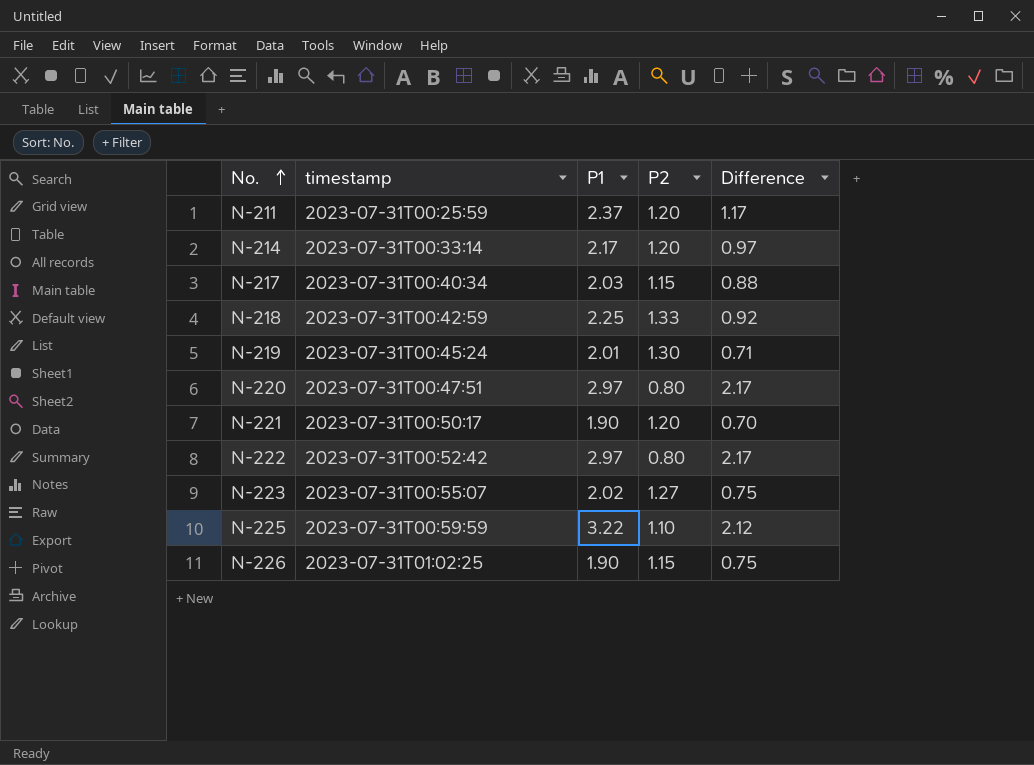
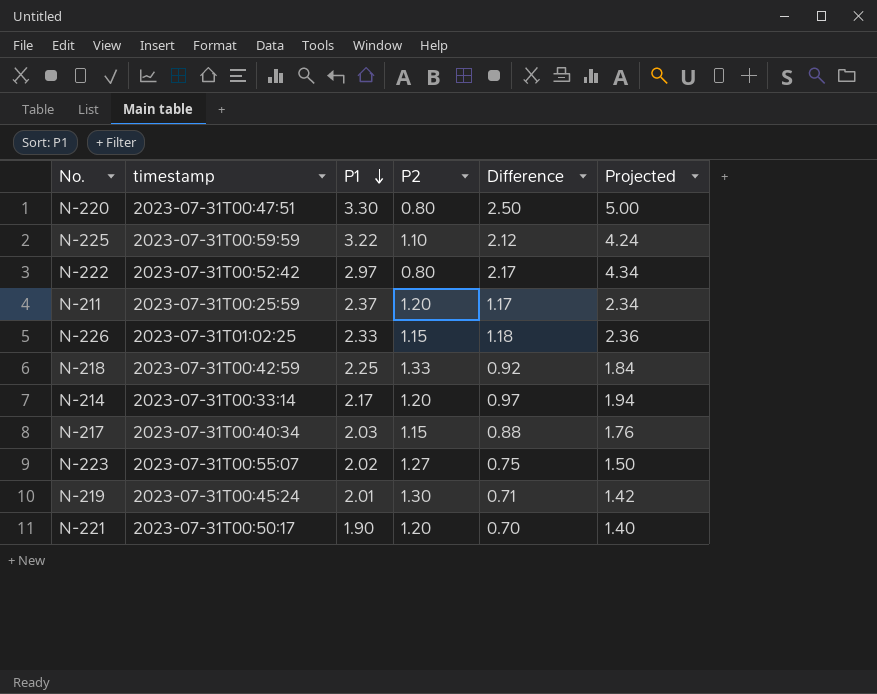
row order: No. ascending -> P1 descending
column Projected | formula: none -> [Difference] * 2
N-220 | P1: 2.97 -> 3.30
N-220 | Difference: 2.17 -> 2.50
N-226 | P1: 1.90 -> 2.33
N-226 | Difference: 0.75 -> 1.18

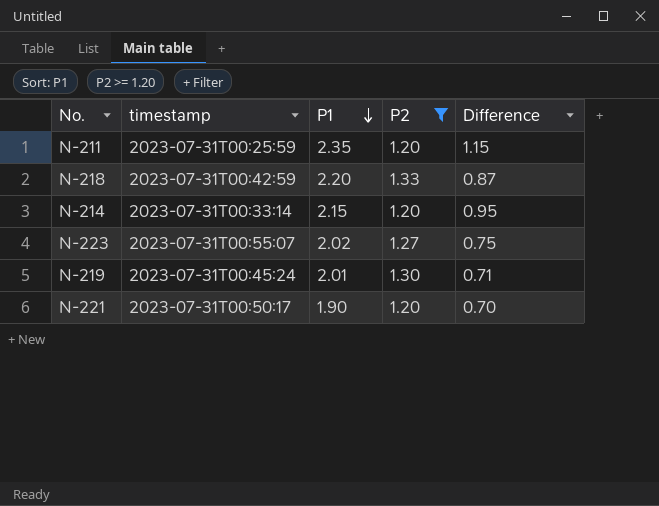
filter: none -> P2 >= 1.20
column Projected | formula: [Difference] * 2 -> none
N-211 | P1: 2.37 -> 2.35
N-211 | Difference: 1.17 -> 1.15
N-218 | P1: 2.25 -> 2.20
N-218 | Difference: 0.92 -> 0.87
N-214 | P1: 2.17 -> 2.15
N-214 | Difference: 0.97 -> 0.95

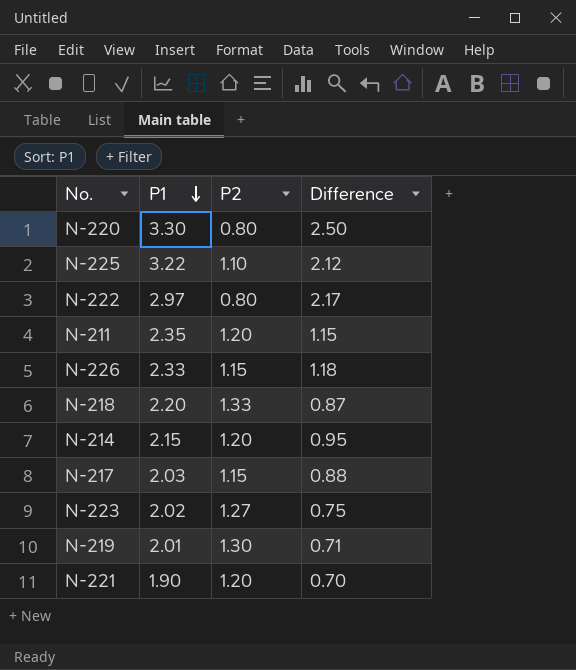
filter: P2 >= 1.20 -> none
column timestamp | position: 2 -> none

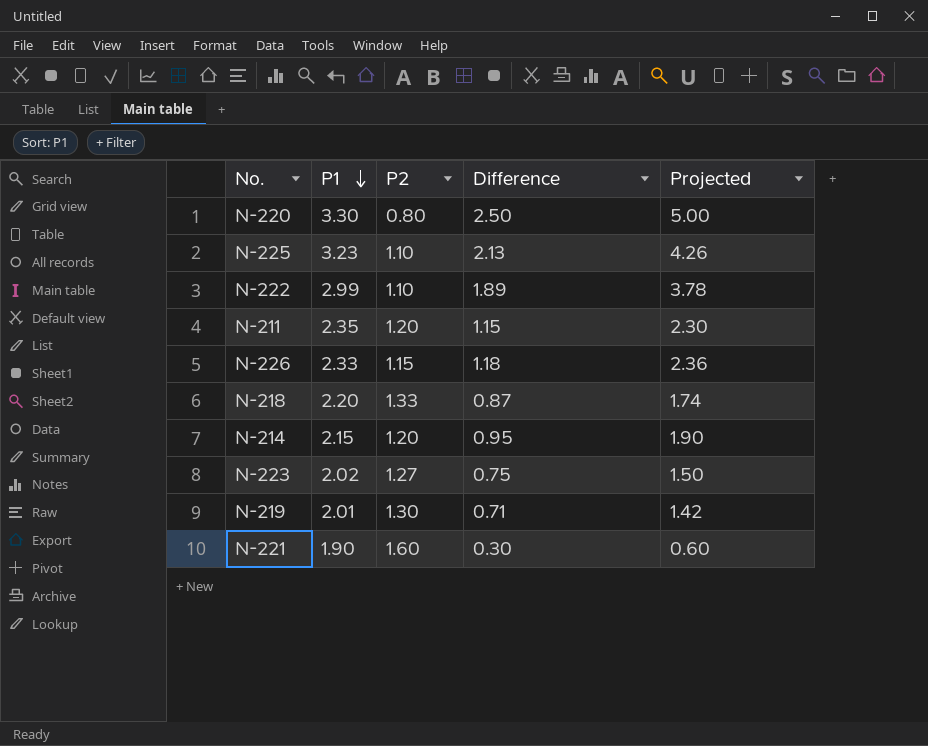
column Projected | formula: none -> [Difference] * 2
row N-217: 2.03 | 1.15 | 0.88 -> none
N-225 | P1: 3.22 -> 3.23
N-225 | Difference: 2.12 -> 2.13
N-222 | P1: 2.97 -> 2.99
N-222 | P2: 0.80 -> 1.10
N-222 | Difference: 2.17 -> 1.89
N-221 | P2: 1.20 -> 1.60
N-221 | Difference: 0.70 -> 0.30

